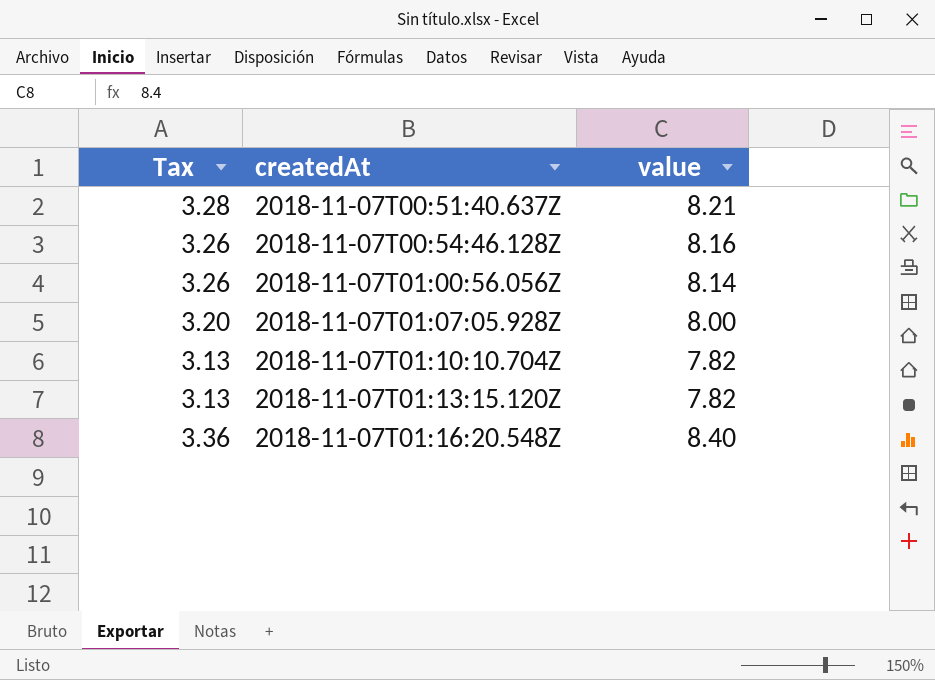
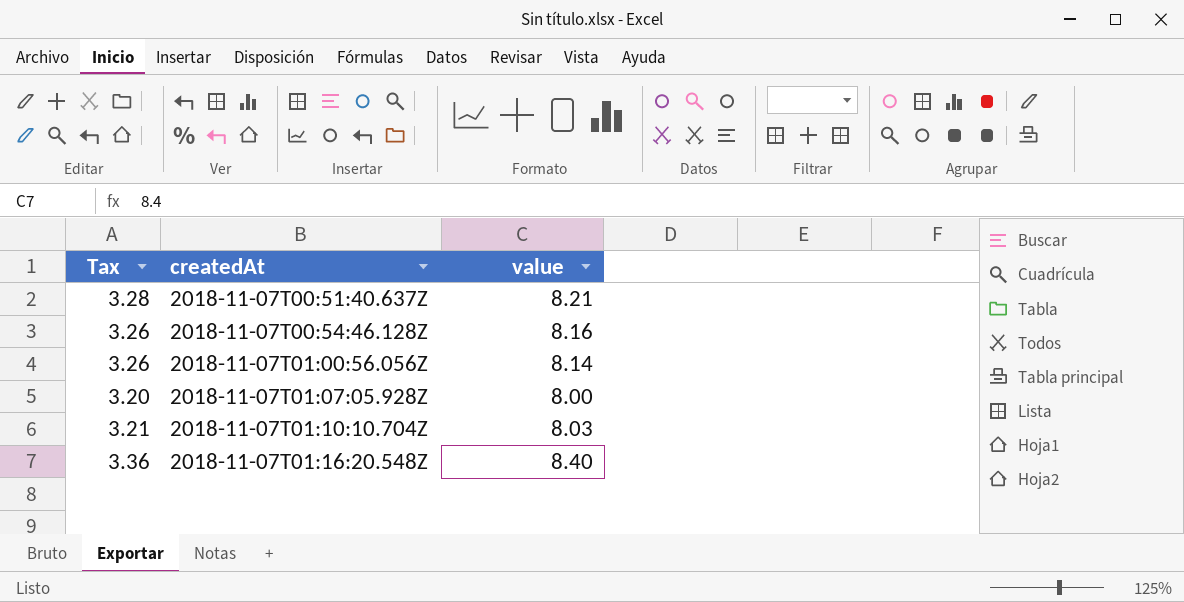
row 2018-11-07T01:13:15.120Z: 3.13 | 7.82 -> none
2018-11-07T01:10:10.704Z | Tax: 3.13 -> 3.21
2018-11-07T01:10:10.704Z | value: 7.82 -> 8.03

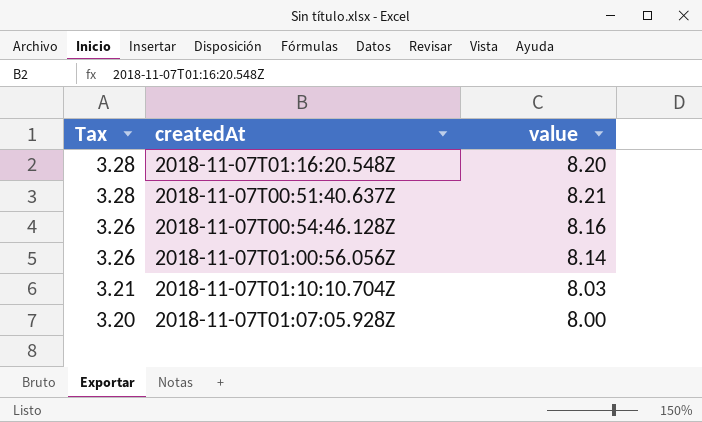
row order: createdAt ascending -> Tax descending
2018-11-07T01:16:20.548Z | Tax: 3.36 -> 3.28
2018-11-07T01:16:20.548Z | value: 8.40 -> 8.20

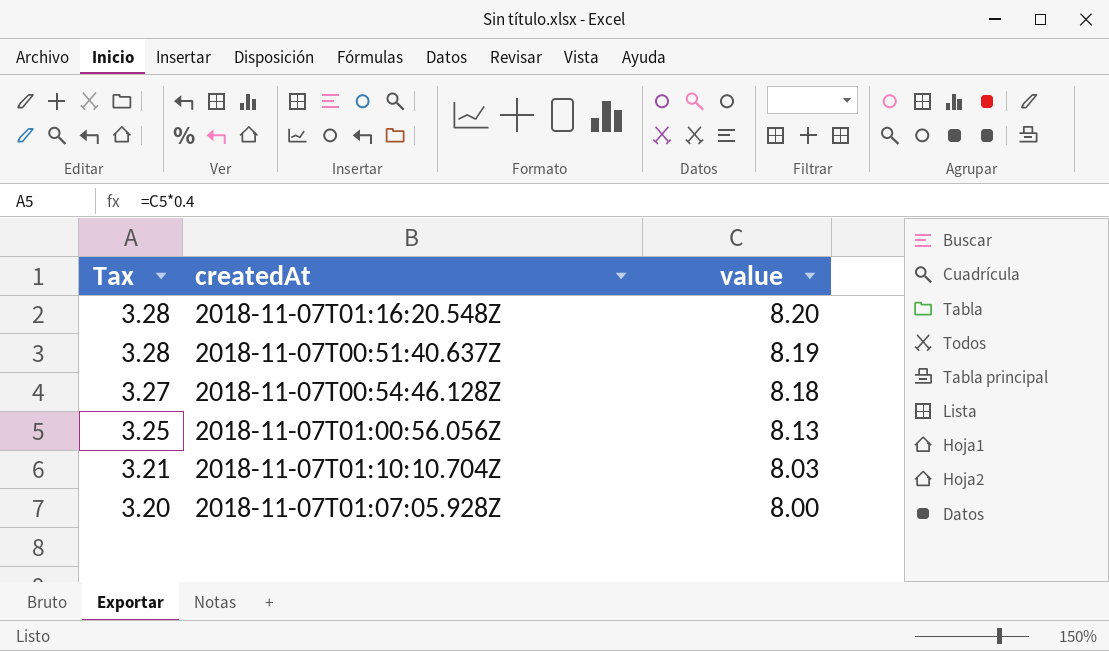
2018-11-07T00:51:40.637Z | value: 8.21 -> 8.19
2018-11-07T00:54:46.128Z | Tax: 3.26 -> 3.27
2018-11-07T00:54:46.128Z | value: 8.16 -> 8.18
2018-11-07T01:00:56.056Z | Tax: 3.26 -> 3.25
2018-11-07T01:00:56.056Z | value: 8.14 -> 8.13

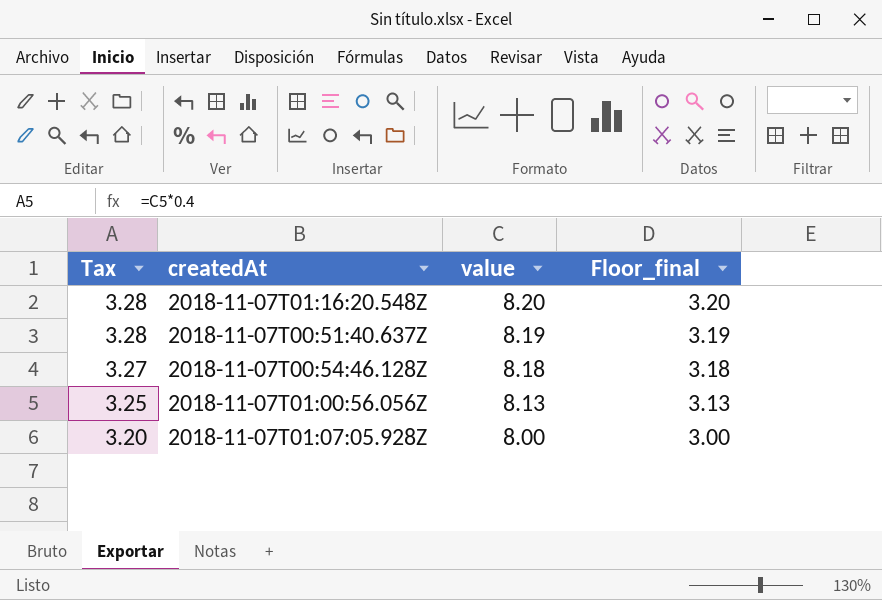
column Floor_final | formula: none -> [value] - 5
row 2018-11-07T01:10:10.704Z: 3.21 | 8.03 -> none

